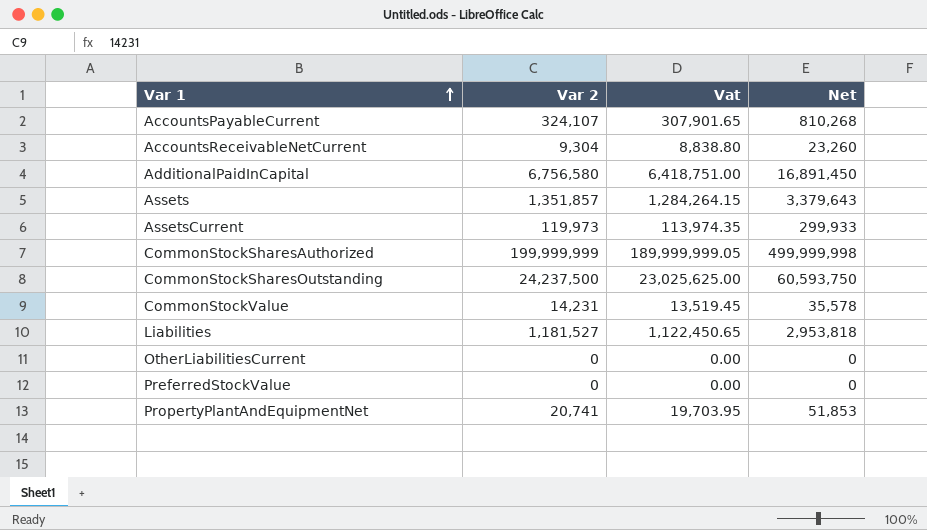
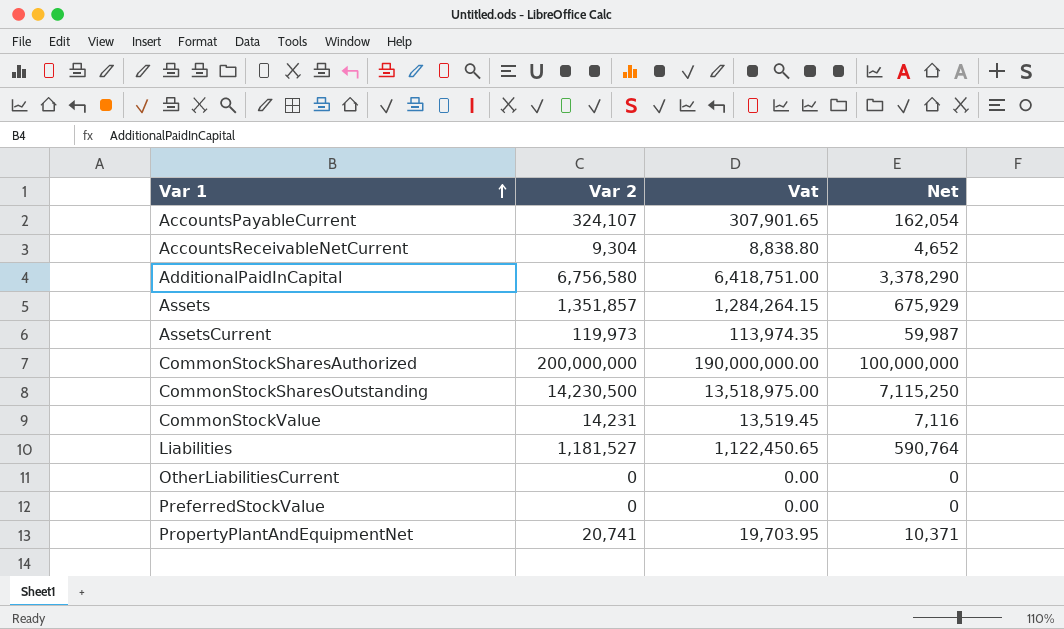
column Net | formula: [Var 2] * 2.5 -> [Var 2] * 0.5
CommonStockSharesAuthorized | Var 2: 199,999,999 -> 200,000,000
CommonStockSharesAuthorized | Vat: 189,999,999.05 -> 190,000,000.00
CommonStockSharesOutstanding | Var 2: 24,237,500 -> 14,230,500
CommonStockSharesOutstanding | Vat: 23,025,625.00 -> 13,518,975.00

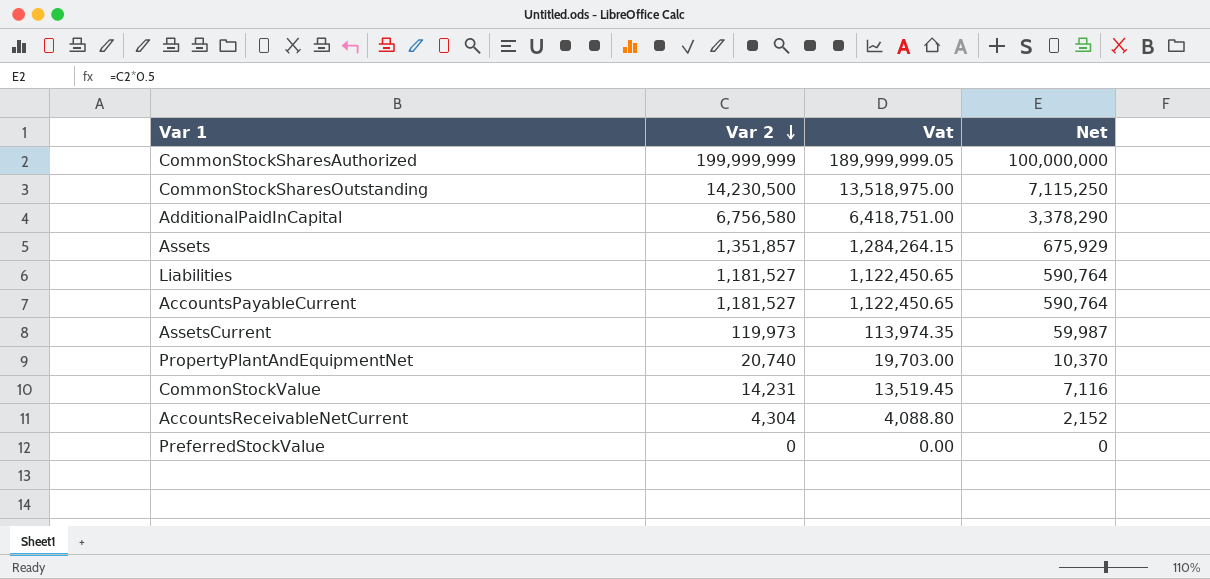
row order: Var 1 ascending -> Var 2 descending
row OtherLiabilitiesCurrent: 0 | 0.00 | 0 -> none
CommonStockSharesAuthorized | Var 2: 200,000,000 -> 199,999,999
CommonStockSharesAuthorized | Vat: 190,000,000.00 -> 189,999,999.05
AccountsPayableCurrent | Var 2: 324,107 -> 1,181,527
AccountsPayableCurrent | Vat: 307,901.65 -> 1,122,450.65
AccountsPayableCurrent | Net: 162,054 -> 590,764
PropertyPlantAndEquipmentNet | Var 2: 20,741 -> 20,740
PropertyPlantAndEquipmentNet | Vat: 19,703.95 -> 19,703.00
PropertyPlantAndEquipmentNet | Net: 10,371 -> 10,370
AccountsReceivableNetCurrent | Var 2: 9,304 -> 4,304
AccountsReceivableNetCurrent | Vat: 8,838.80 -> 4,088.80
AccountsReceivableNetCurrent | Net: 4,652 -> 2,152

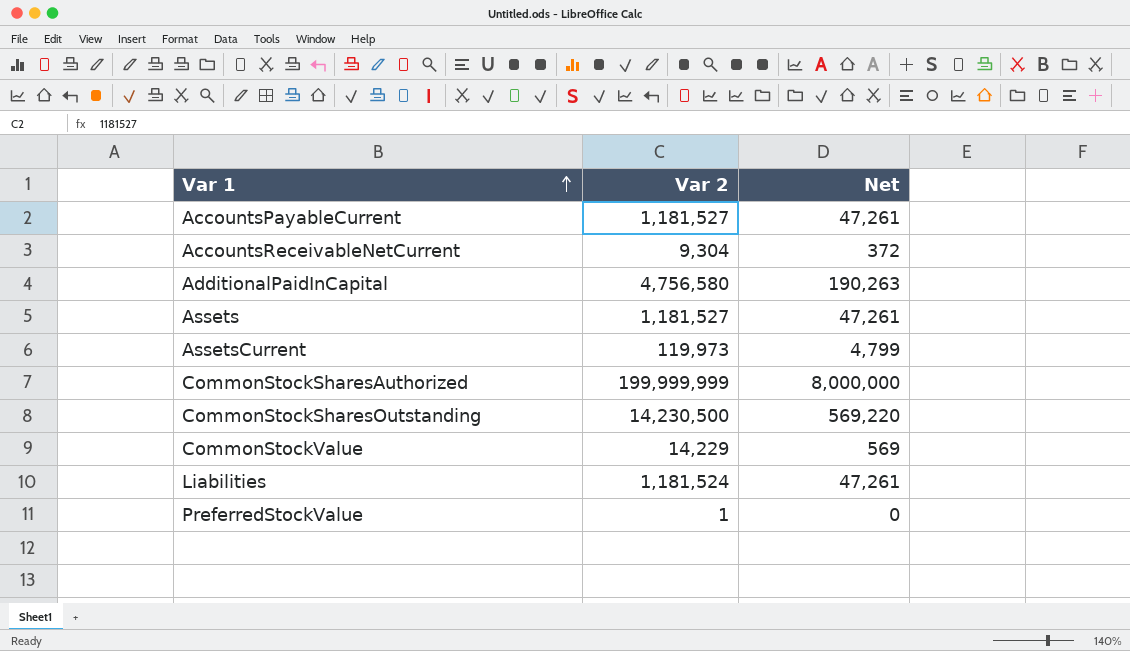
row order: Var 2 descending -> Var 1 ascending
column Vat | formula: [Var 2] * 0.95 -> none
column Net | formula: [Var 2] * 0.5 -> [Var 2] * 0.04
row PropertyPlantAndEquipmentNet: 20,740 | 19,703.00 | 10,370 -> none
AccountsReceivableNetCurrent | Var 2: 4,304 -> 9,304
AdditionalPaidInCapital | Var 2: 6,756,580 -> 4,756,580
Assets | Var 2: 1,351,857 -> 1,181,527
CommonStockValue | Var 2: 14,231 -> 14,229
Liabilities | Var 2: 1,181,527 -> 1,181,524
PreferredStockValue | Var 2: 0 -> 1

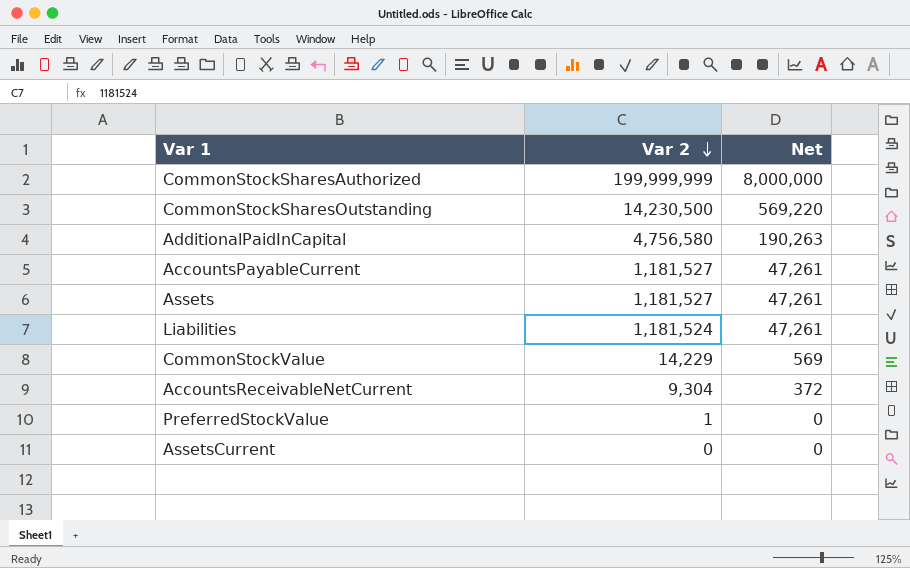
row order: Var 1 ascending -> Var 2 descending
AssetsCurrent | Var 2: 119,973 -> 0
AssetsCurrent | Net: 4,799 -> 0

